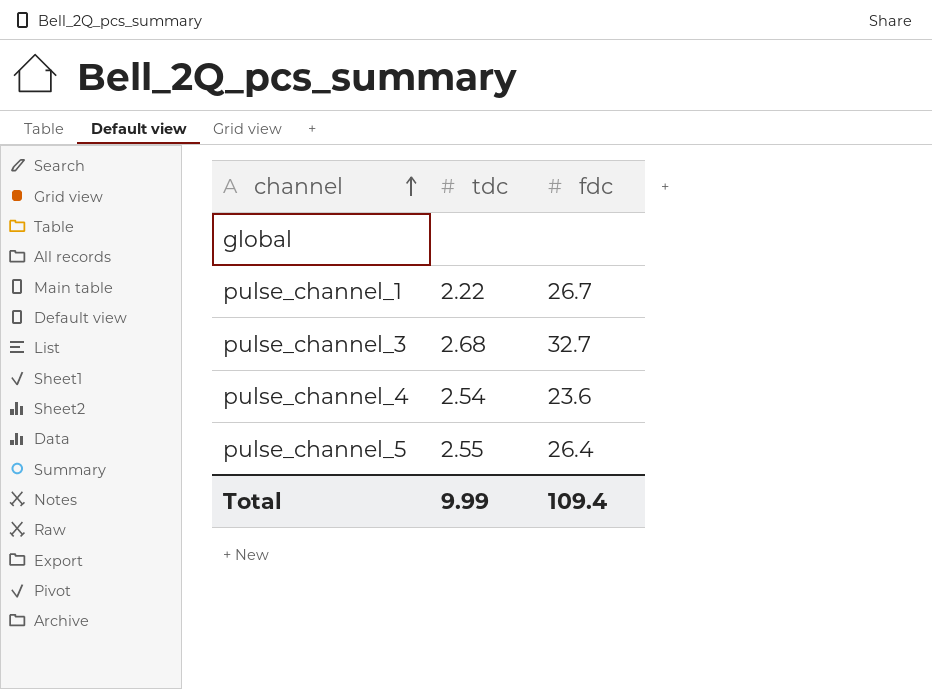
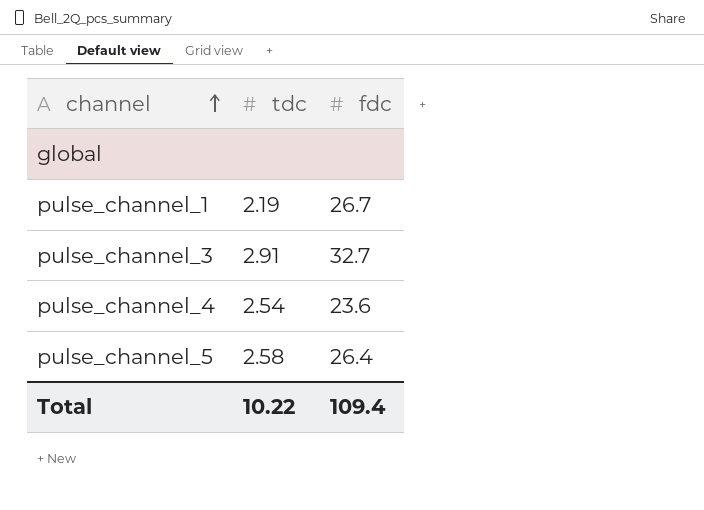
pulse_channel_1 | tdc: 2.22 -> 2.19
pulse_channel_3 | tdc: 2.68 -> 2.91
pulse_channel_5 | tdc: 2.55 -> 2.58
Total | tdc: 9.99 -> 10.22

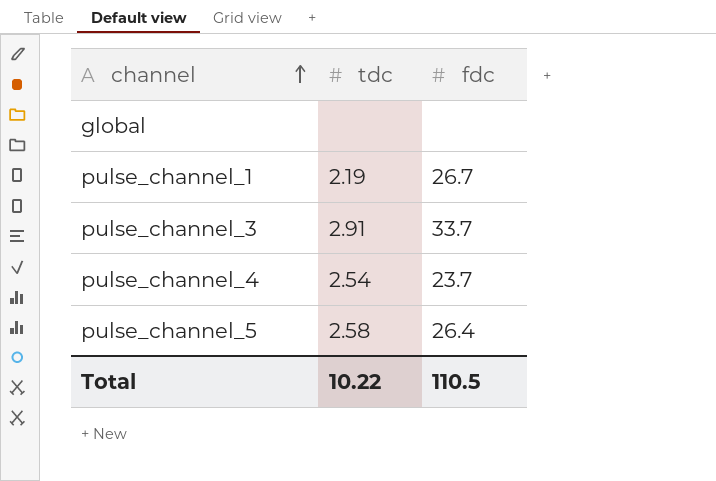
pulse_channel_3 | fdc: 32.7 -> 33.7
pulse_channel_4 | fdc: 23.6 -> 23.7
Total | fdc: 109.4 -> 110.5

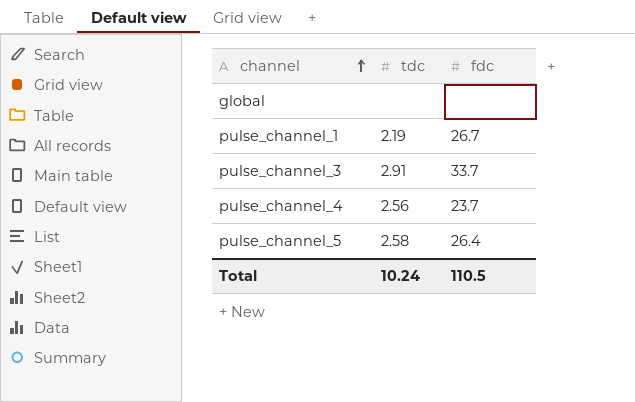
pulse_channel_4 | tdc: 2.54 -> 2.56
Total | tdc: 10.22 -> 10.24

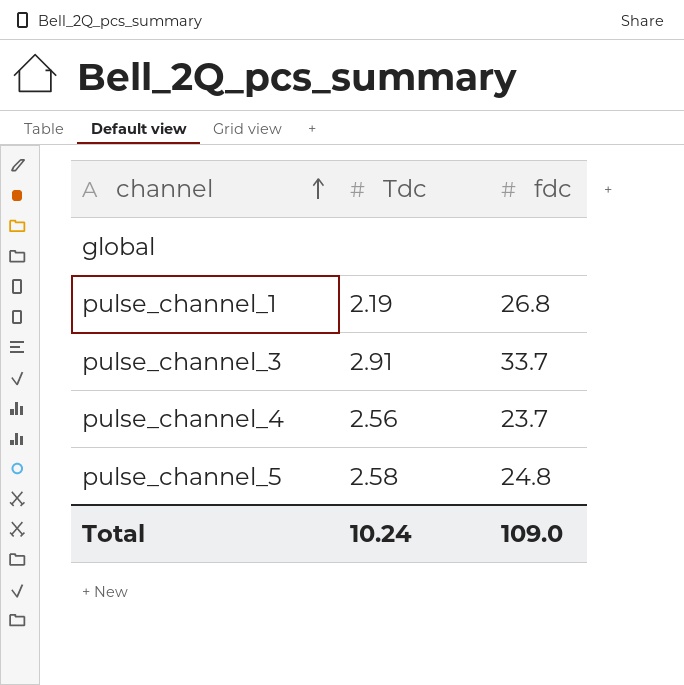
column name: tdc -> Tdc
pulse_channel_1 | fdc: 26.7 -> 26.8
pulse_channel_5 | fdc: 26.4 -> 24.8
Total | fdc: 110.5 -> 109.0

